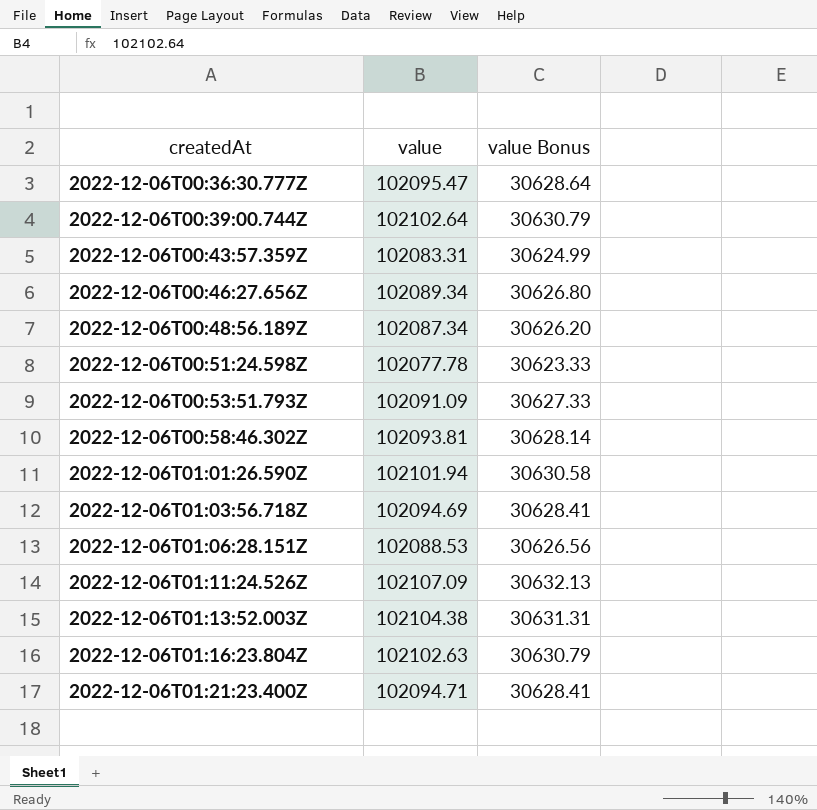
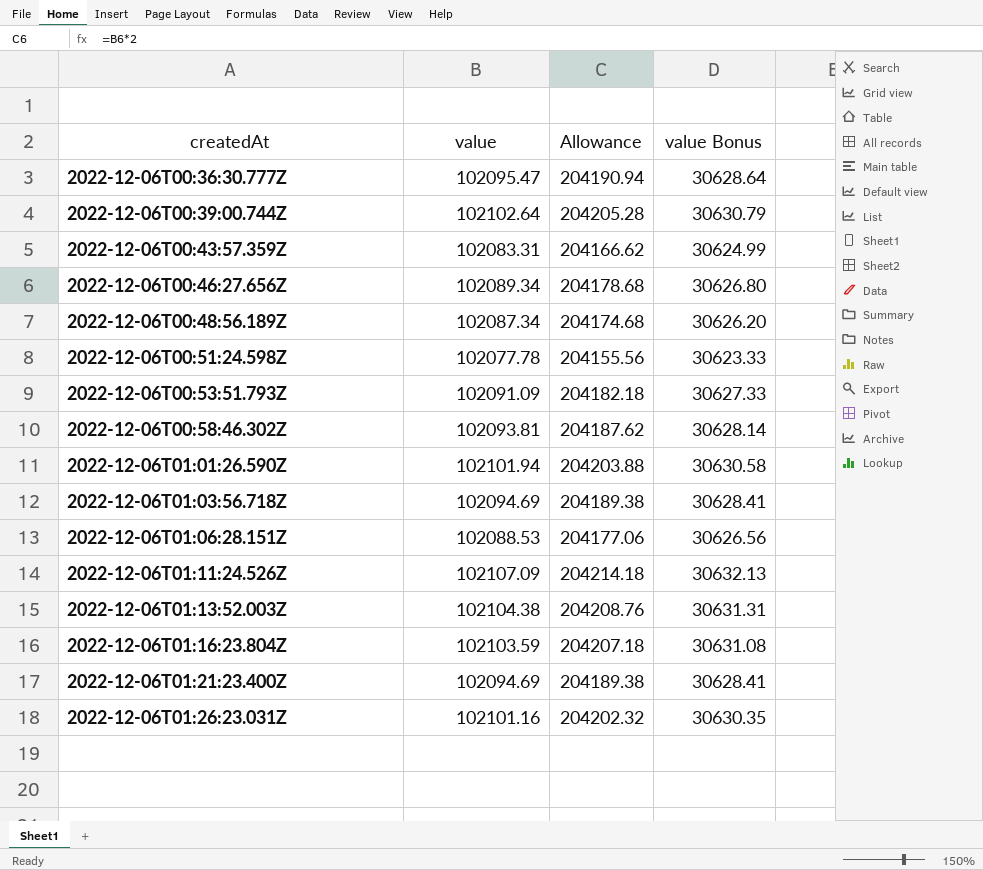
column Allowance | formula: none -> [value] * 2
2022-12-06T01:16:23.804Z | value: 102102.63 -> 102103.59
2022-12-06T01:16:23.804Z | value Bonus: 30630.79 -> 30631.08
2022-12-06T01:21:23.400Z | value: 102094.71 -> 102094.69
row 2022-12-06T01:26:23.031Z: none -> 102101.16 | 204202.32 | 30630.35

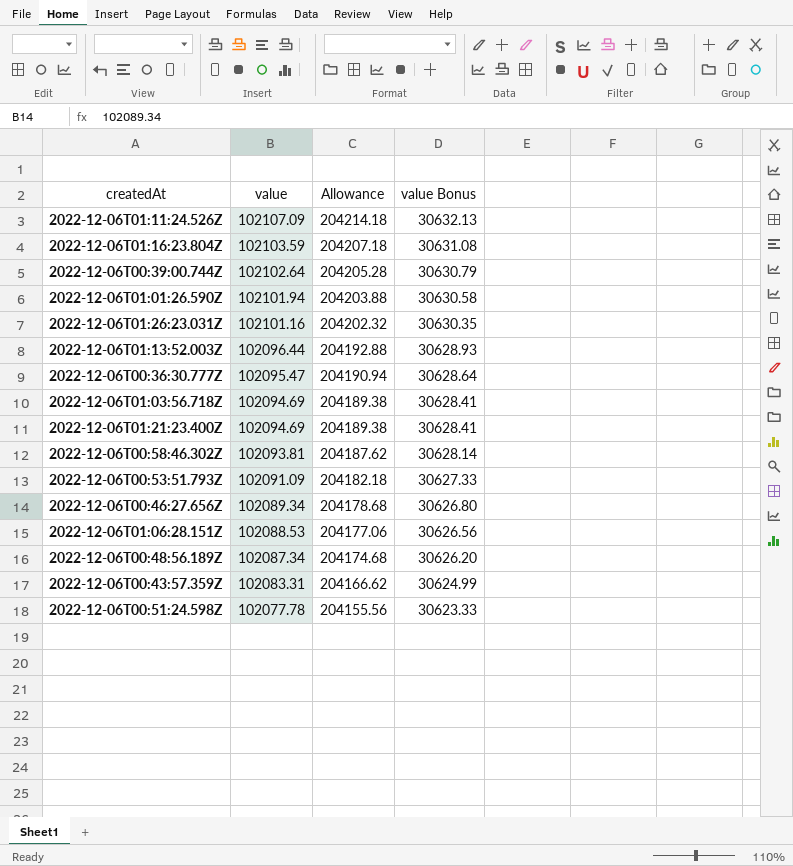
row order: createdAt ascending -> value descending
2022-12-06T01:13:52.003Z | value: 102104.38 -> 102096.44
2022-12-06T01:13:52.003Z | Allowance: 204208.76 -> 204192.88
2022-12-06T01:13:52.003Z | value Bonus: 30631.31 -> 30628.93

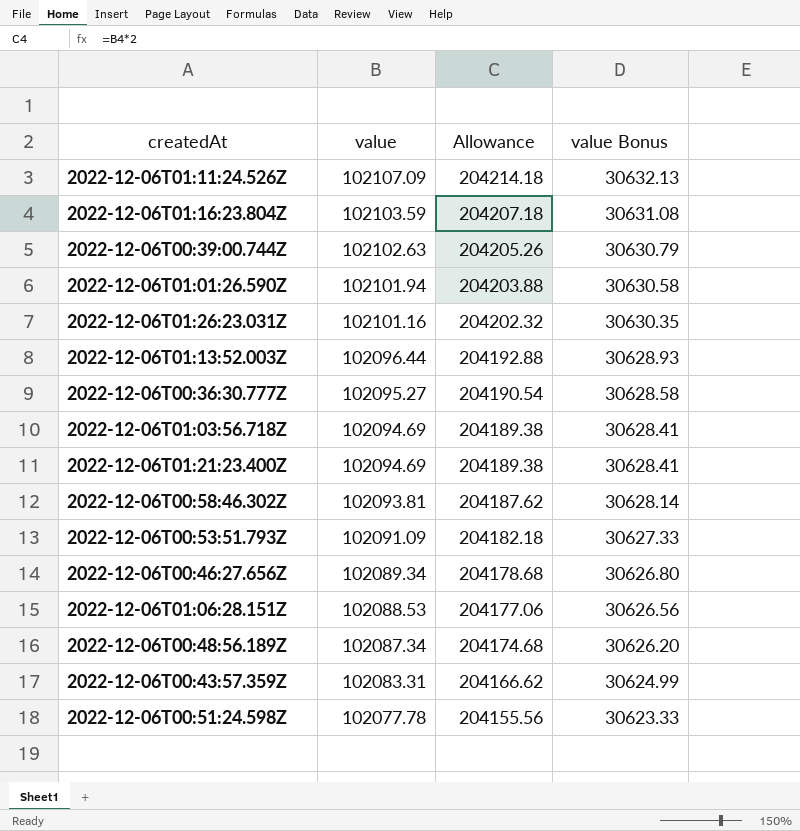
2022-12-06T00:39:00.744Z | value: 102102.64 -> 102102.63
2022-12-06T00:39:00.744Z | Allowance: 204205.28 -> 204205.26
2022-12-06T00:36:30.777Z | value: 102095.47 -> 102095.27
2022-12-06T00:36:30.777Z | Allowance: 204190.94 -> 204190.54
2022-12-06T00:36:30.777Z | value Bonus: 30628.64 -> 30628.58

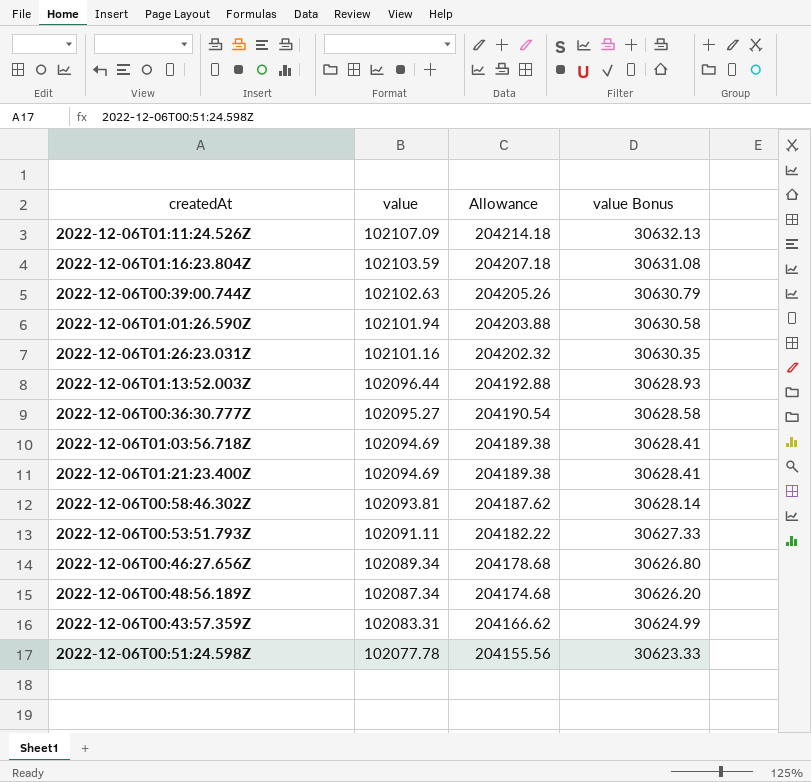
row 2022-12-06T01:06:28.151Z: 102088.53 | 204177.06 | 30626.56 -> none
2022-12-06T00:53:51.793Z | value: 102091.09 -> 102091.11
2022-12-06T00:53:51.793Z | Allowance: 204182.18 -> 204182.22

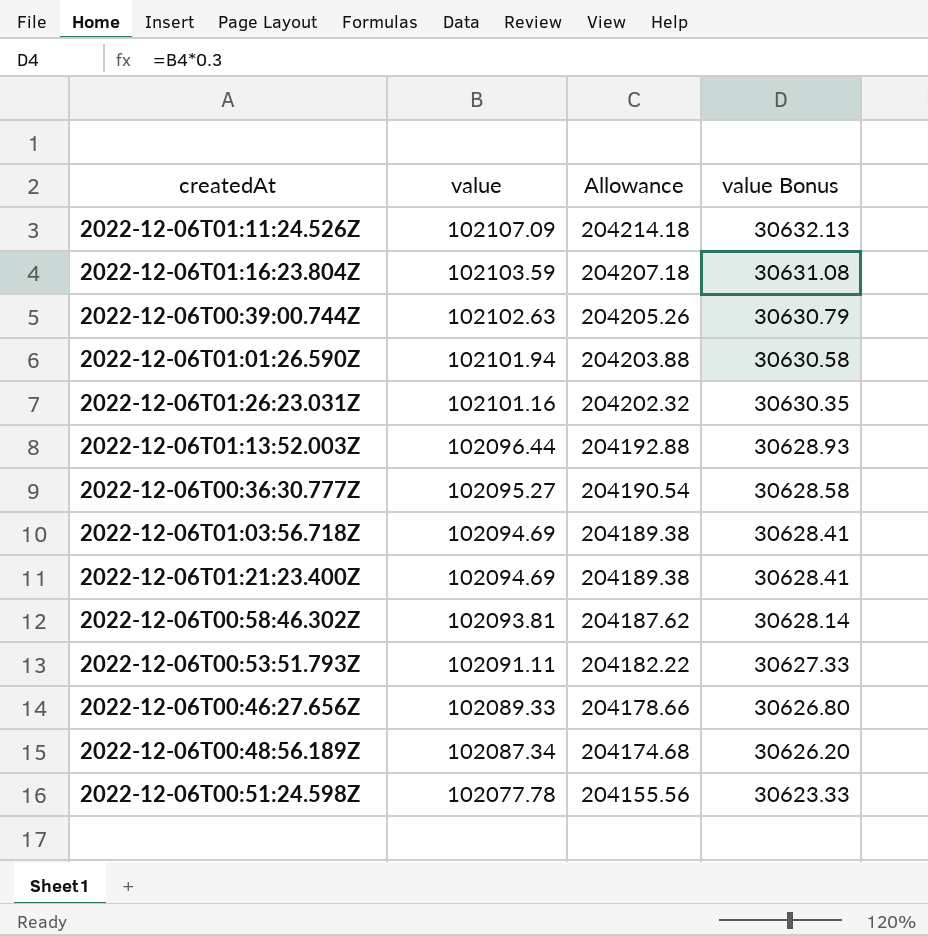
row 2022-12-06T00:43:57.359Z: 102083.31 | 204166.62 | 30624.99 -> none
2022-12-06T00:46:27.656Z | value: 102089.34 -> 102089.33
2022-12-06T00:46:27.656Z | Allowance: 204178.68 -> 204178.66

